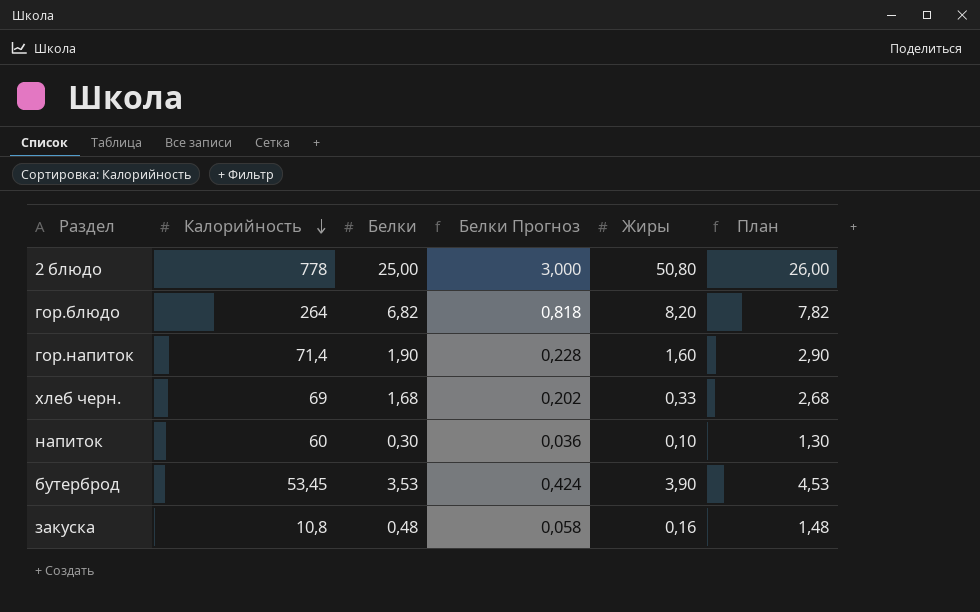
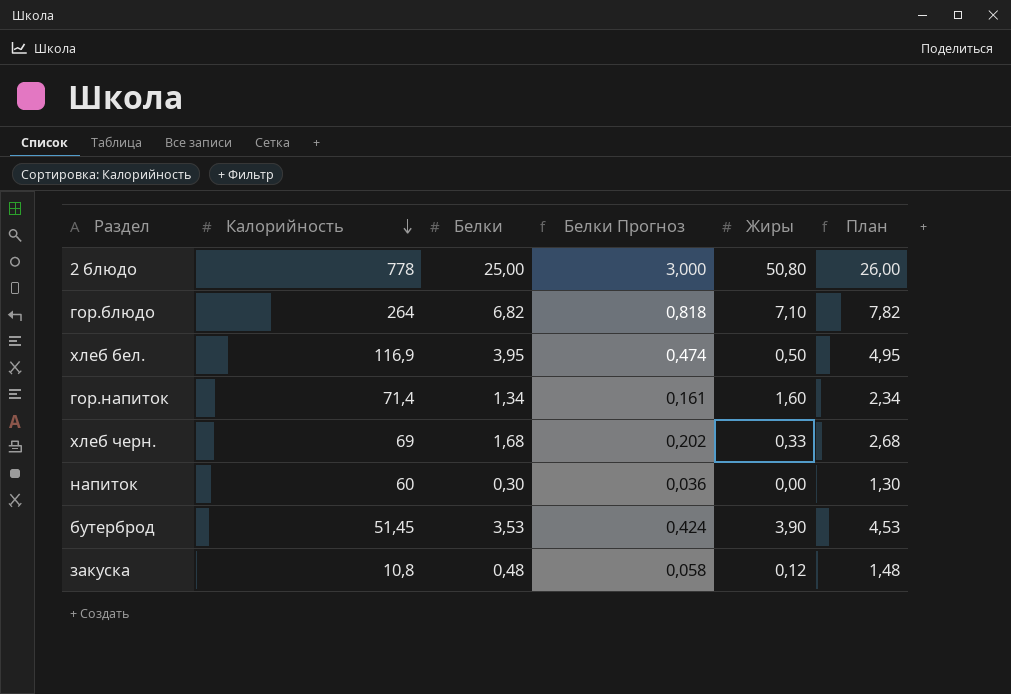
гор.блюдо | Жиры: 8,20 -> 7,10
row хлеб бел.: none -> 116,9 | 3,95 | 0,474 | 0,50 | 4,95
гор.напиток | Белки: 1,90 -> 1,34
гор.напиток | Белки Прогноз: 0,228 -> 0,161
гор.напиток | План: 2,90 -> 2,34
напиток | Жиры: 0,10 -> 0,00
бутерброд | Калорийность: 53,45 -> 51,45
закуска | Жиры: 0,16 -> 0,12

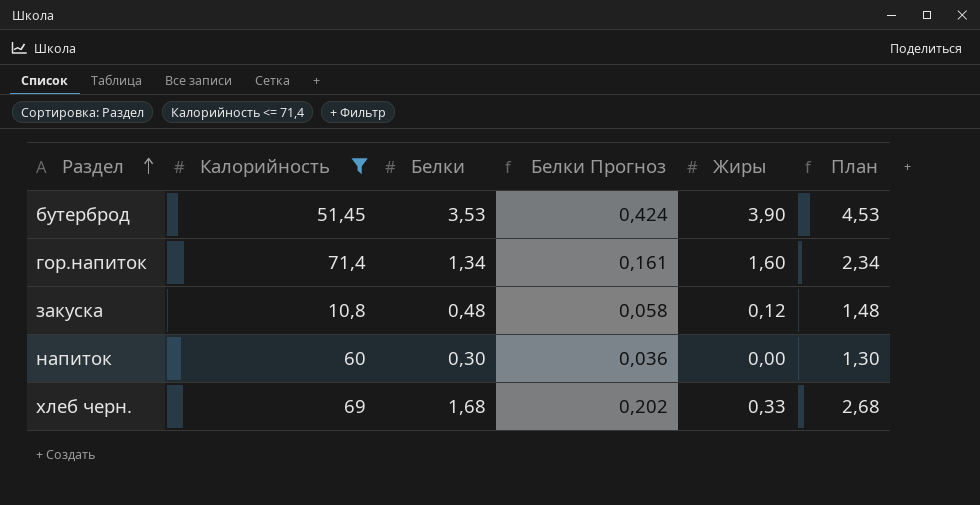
filter: none -> Калорийность <= 71,4
row order: Калорийность descending -> Раздел ascending

